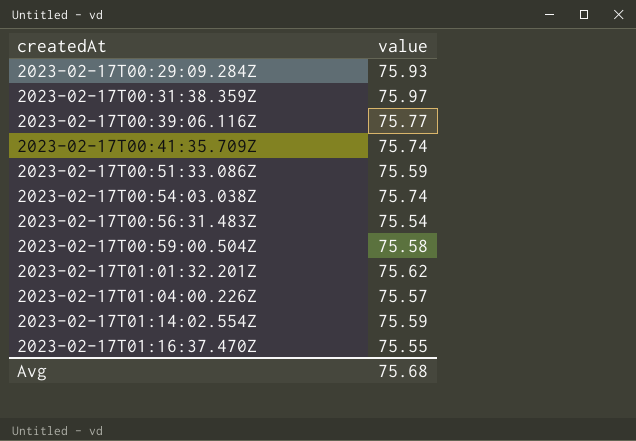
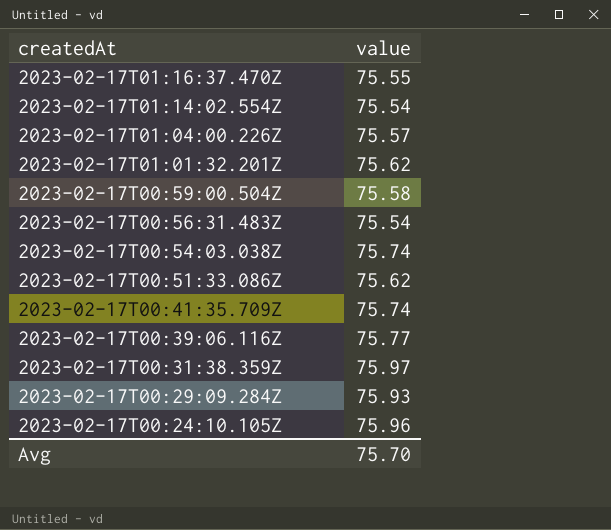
row order: createdAt ascending -> createdAt descending
2023-02-17T01:14:02.554Z | value: 75.59 -> 75.54
2023-02-17T00:51:33.086Z | value: 75.59 -> 75.62
row 2023-02-17T00:24:10.105Z: none -> 75.96
Avg | value: 75.68 -> 75.70

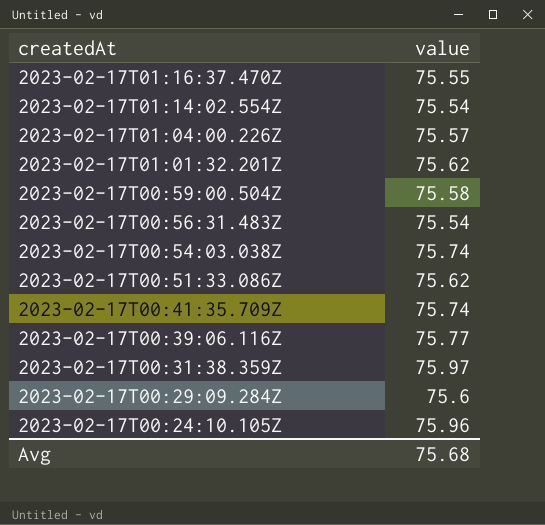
2023-02-17T00:29:09.284Z | value: 75.93 -> 75.6
Avg | value: 75.70 -> 75.68

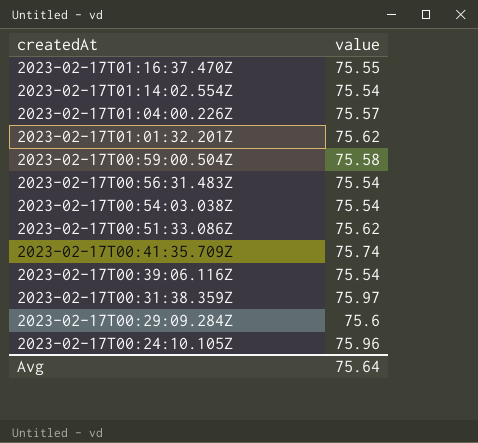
2023-02-17T00:54:03.038Z | value: 75.74 -> 75.54
2023-02-17T00:39:06.116Z | value: 75.77 -> 75.54
Avg | value: 75.68 -> 75.64

